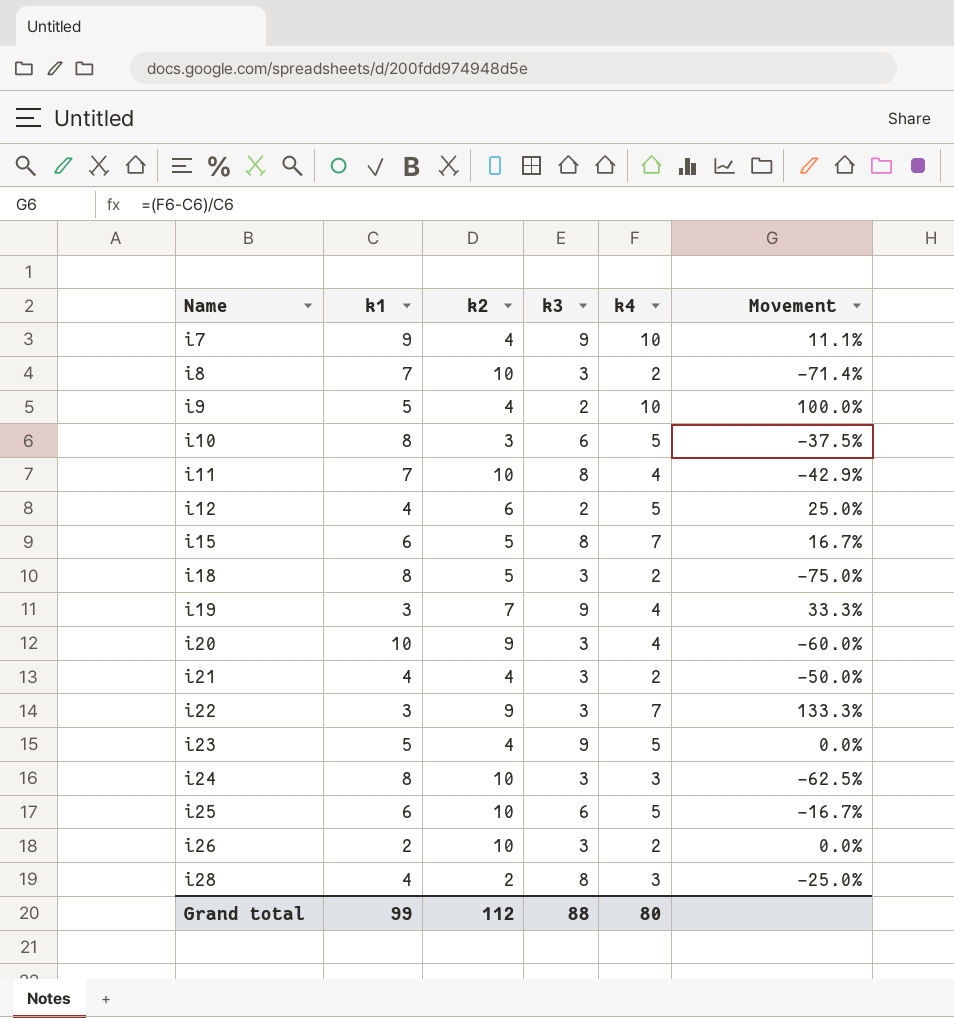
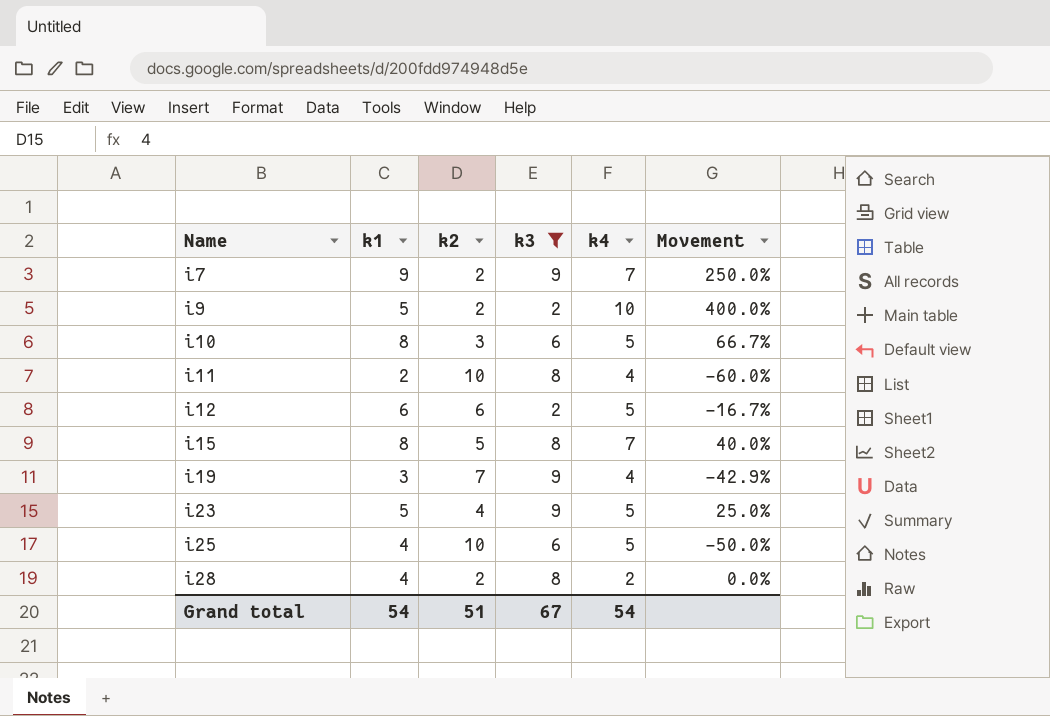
filter: none -> k3 != 3
column Movement | formula: ([k4] - [k1]) / [k1] -> ([k4] - [k2]) / [k2]
i7 | k2: 4 -> 2
i7 | k4: 10 -> 7
i9 | k2: 4 -> 2
i11 | k1: 7 -> 2
i12 | k1: 4 -> 6
i15 | k1: 6 -> 8
i25 | k1: 6 -> 4
i28 | k4: 3 -> 2
Grand total | k1: 99 -> 54
Grand total | k2: 112 -> 51
Grand total | k3: 88 -> 67
Grand total | k4: 80 -> 54

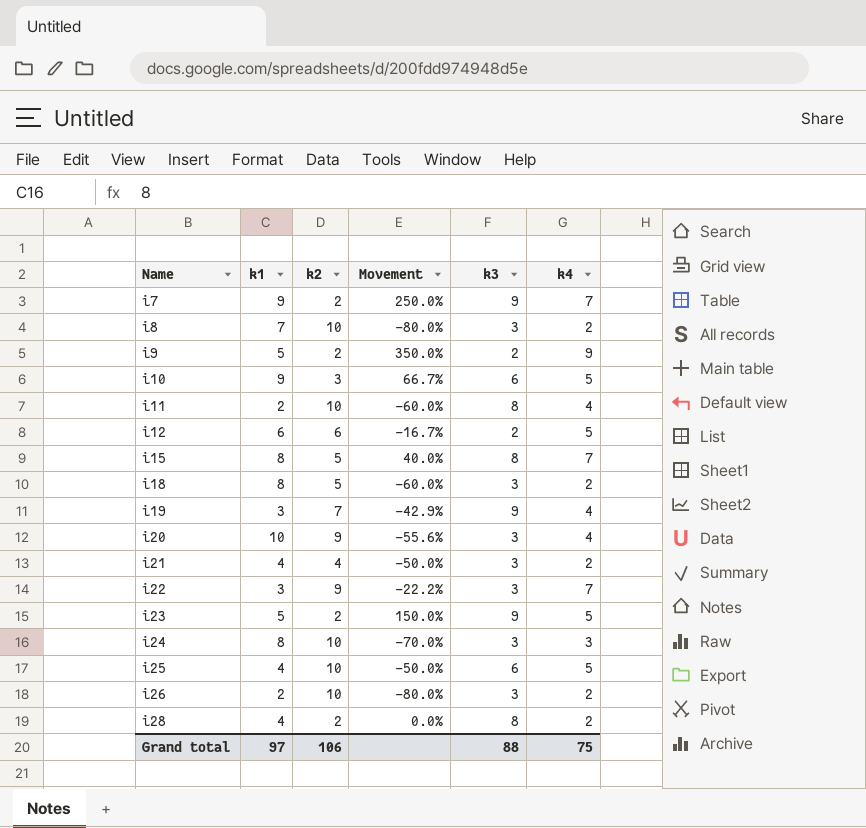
filter: k3 != 3 -> none
column Movement | position: 6 -> 4
i9 | Movement: 400.0% -> 350.0%
i9 | k4: 10 -> 9
i10 | k1: 8 -> 9
i23 | k2: 4 -> 2
i23 | Movement: 25.0% -> 150.0%
Grand total | k1: 54 -> 97
Grand total | k2: 51 -> 106
Grand total | k3: 67 -> 88
Grand total | k4: 54 -> 75

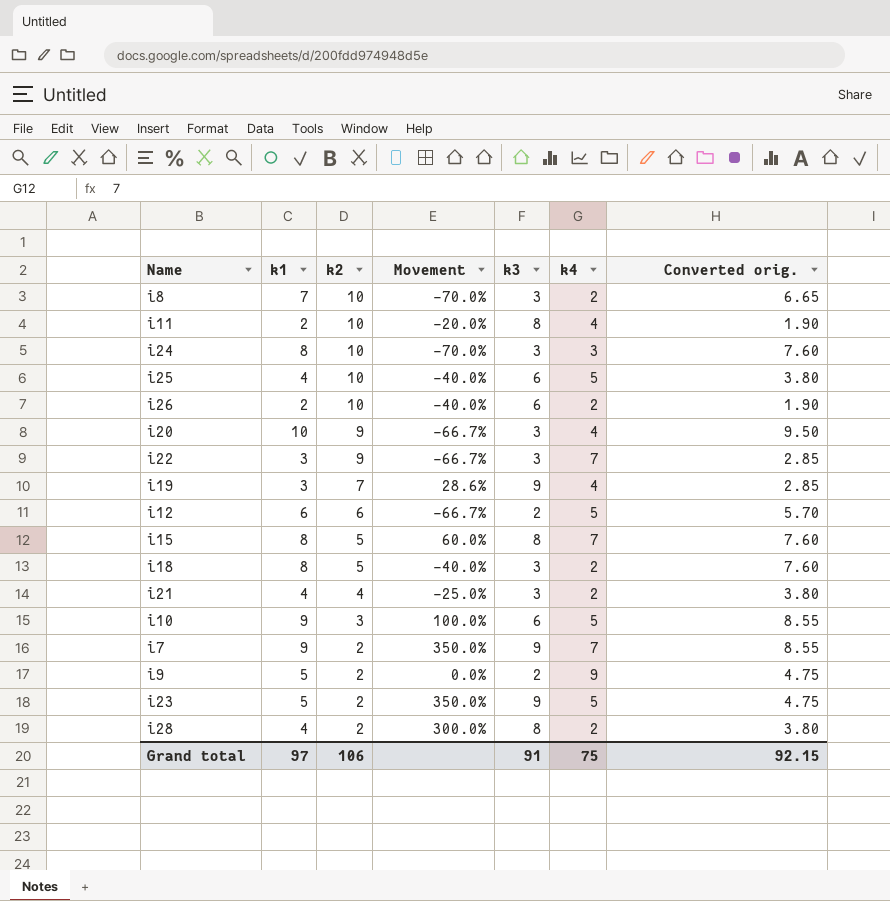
row order: Name ascending -> k2 descending
column Movement | formula: ([k4] - [k2]) / [k2] -> ([k3] - [k2]) / [k2]
column Converted orig. | formula: none -> [k1] * 0.95
i26 | k3: 3 -> 6
Grand total | k3: 88 -> 91

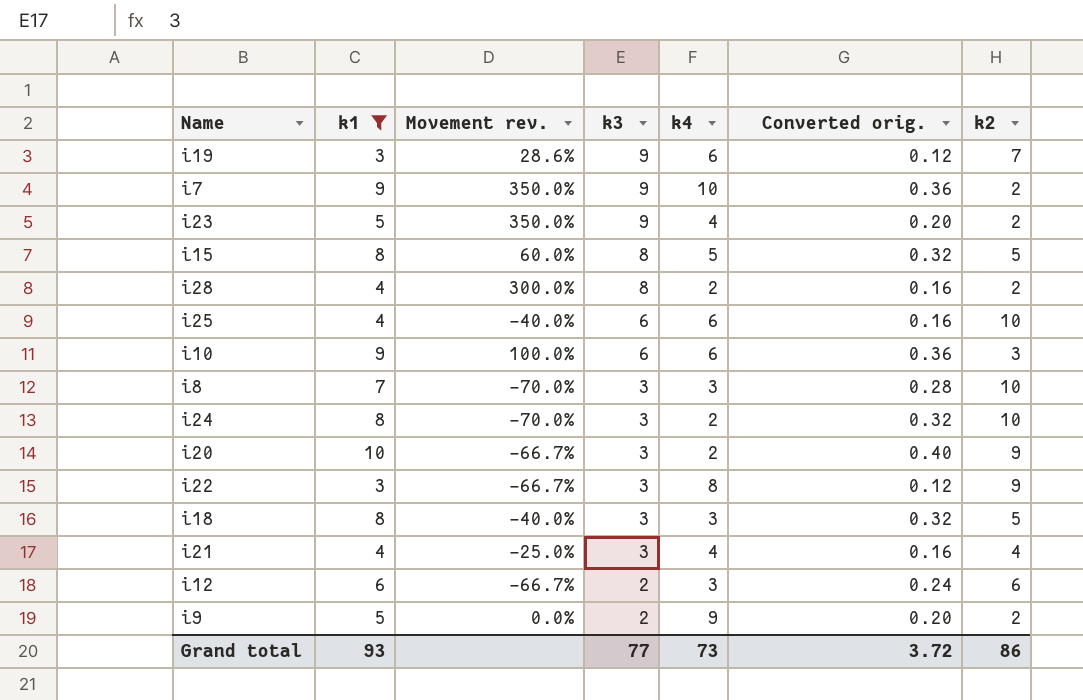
filter: none -> k1 != 2
row order: k2 descending -> k3 descending
column name: Movement -> Movement rev.
column Converted orig. | formula: [k1] * 0.95 -> [k1] * 0.04
column k2 | position: 3 -> 7
i19 | k4: 4 -> 6
i7 | k4: 7 -> 10
i23 | k4: 5 -> 4
i15 | k4: 7 -> 5
i25 | k4: 5 -> 6
i10 | k4: 5 -> 6
i8 | k4: 2 -> 3
i24 | k4: 3 -> 2
i20 | k4: 4 -> 2
i22 | k4: 7 -> 8
i18 | k4: 2 -> 3
i21 | k4: 2 -> 4
i12 | k4: 5 -> 3
Grand total | k1: 97 -> 93
Grand total | k3: 91 -> 77
Grand total | k4: 75 -> 73
Grand total | Converted orig.: 92.15 -> 3.72
Grand total | k2: 106 -> 86

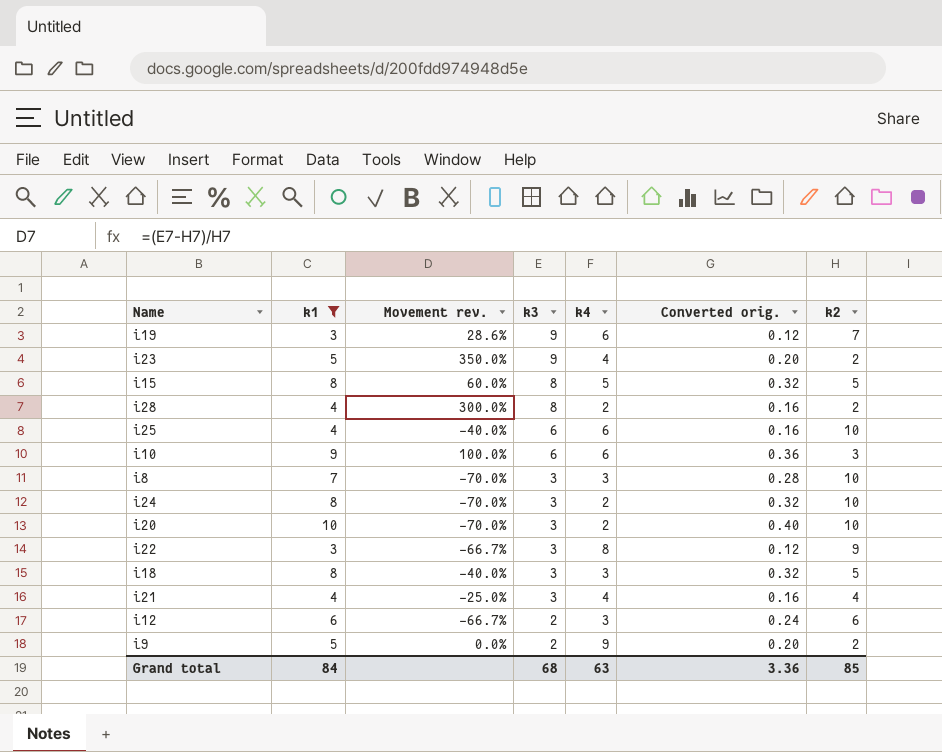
row i7: 9 | 350.0% | 9 | 10 | 0.36 | 2 -> none
i20 | Movement rev.: -66.7% -> -70.0%
i20 | k2: 9 -> 10
Grand total | k1: 93 -> 84
Grand total | k3: 77 -> 68
Grand total | k4: 73 -> 63
Grand total | Converted orig.: 3.72 -> 3.36
Grand total | k2: 86 -> 85

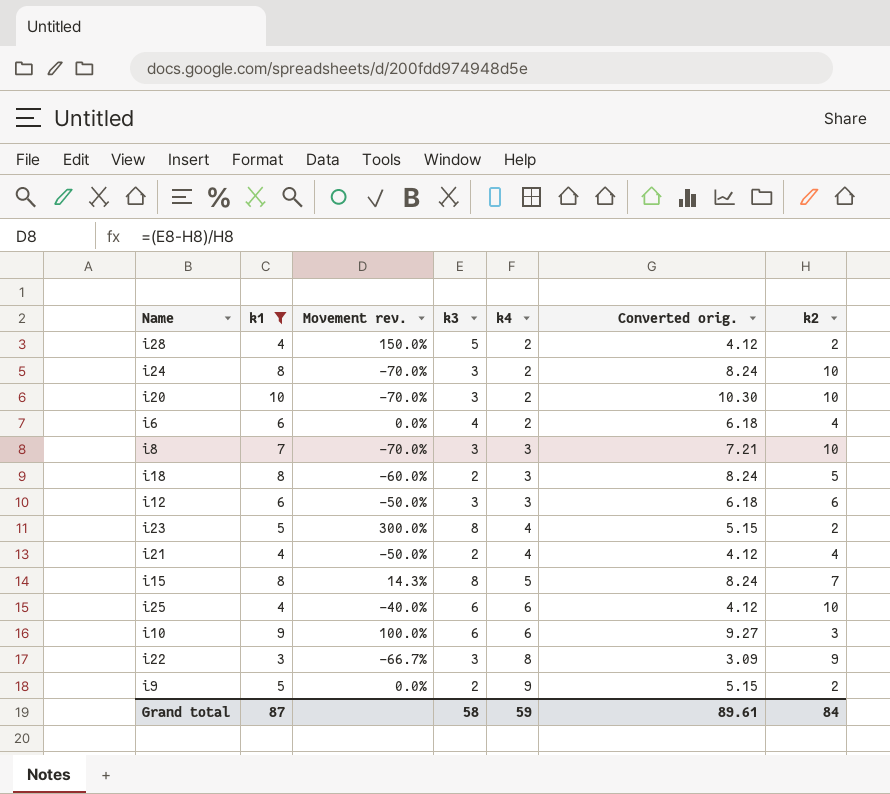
row order: k3 descending -> k4 ascending
column Converted orig. | formula: [k1] * 0.04 -> [k1] * 1.03
row i19: 3 | 28.6% | 9 | 6 | 0.12 | 7 -> none
i28 | Movement rev.: 300.0% -> 150.0%
i28 | k3: 8 -> 5
row i6: none -> 6 | 0.0% | 4 | 2 | 6.18 | 4
i18 | Movement rev.: -40.0% -> -60.0%
i18 | k3: 3 -> 2
i12 | Movement rev.: -66.7% -> -50.0%
i12 | k3: 2 -> 3
i23 | Movement rev.: 350.0% -> 300.0%
i23 | k3: 9 -> 8
i21 | Movement rev.: -25.0% -> -50.0%
i21 | k3: 3 -> 2
i15 | Movement rev.: 60.0% -> 14.3%
i15 | k2: 5 -> 7
Grand total | k1: 84 -> 87
Grand total | k3: 68 -> 58
Grand total | k4: 63 -> 59
Grand total | Converted orig.: 3.36 -> 89.61
Grand total | k2: 85 -> 84

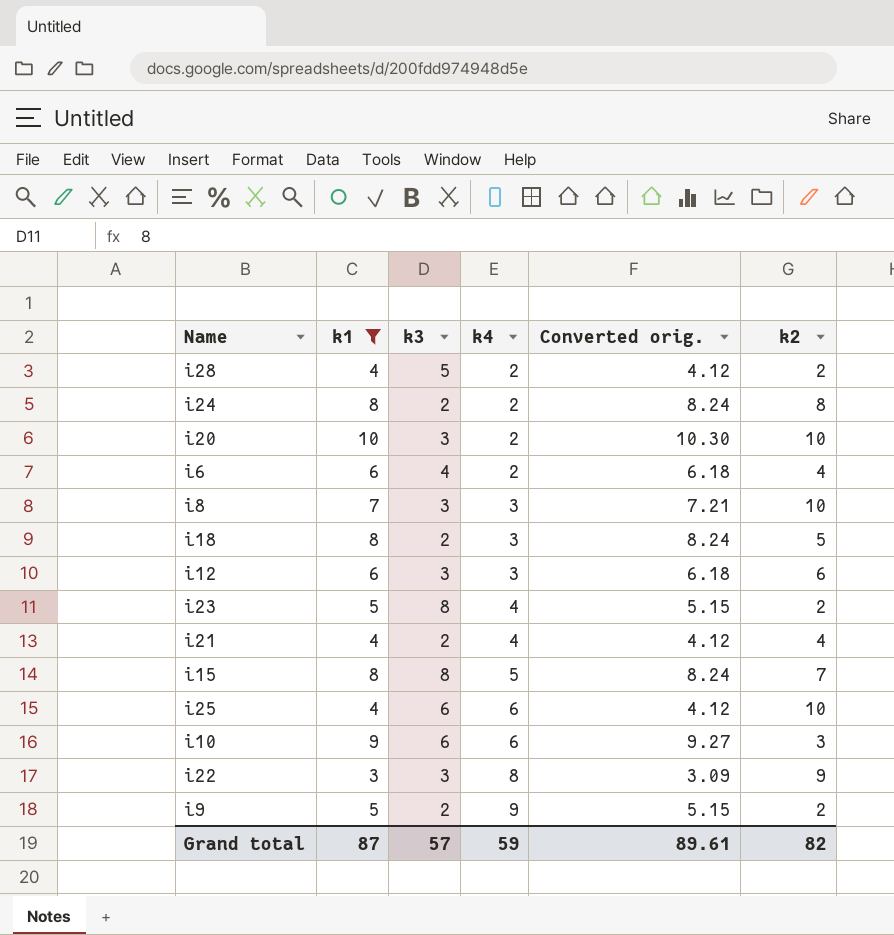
column Movement rev. | formula: ([k3] - [k2]) / [k2] -> none
i24 | k3: 3 -> 2
i24 | k2: 10 -> 8
Grand total | k3: 58 -> 57
Grand total | k2: 84 -> 82

